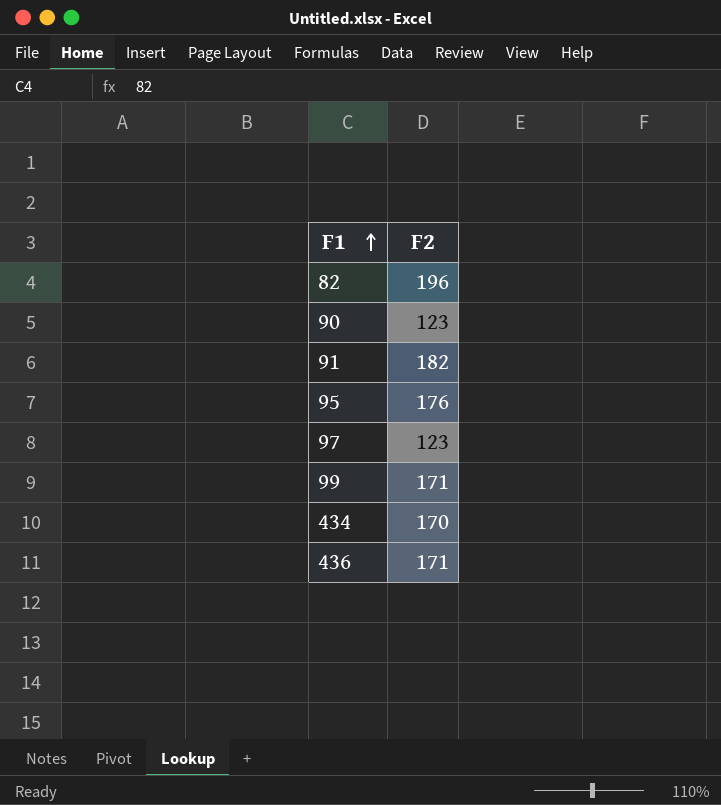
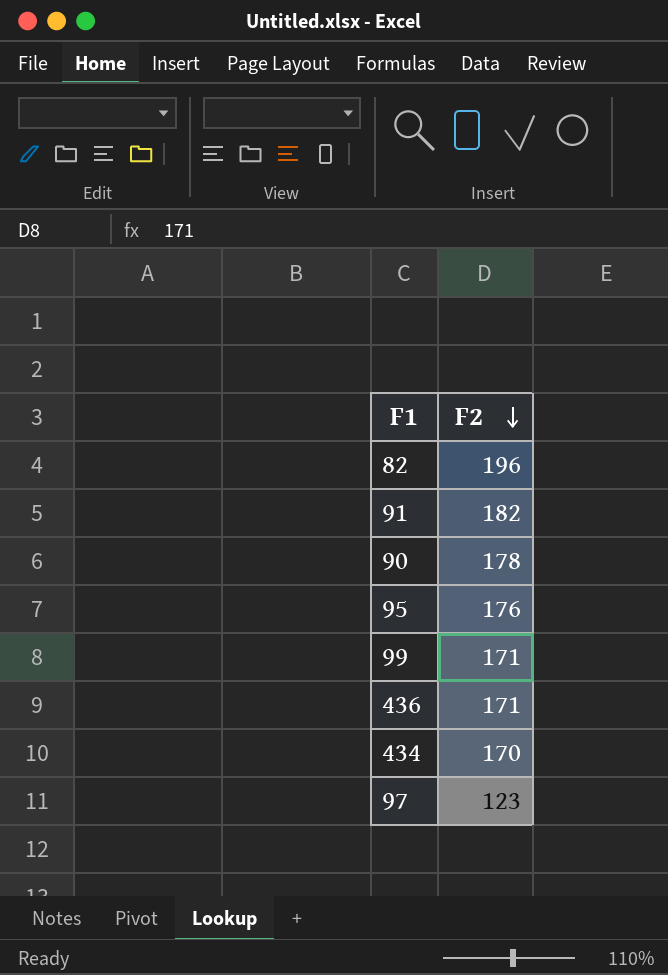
row order: F1 ascending -> F2 descending
90 | F2: 123 -> 178

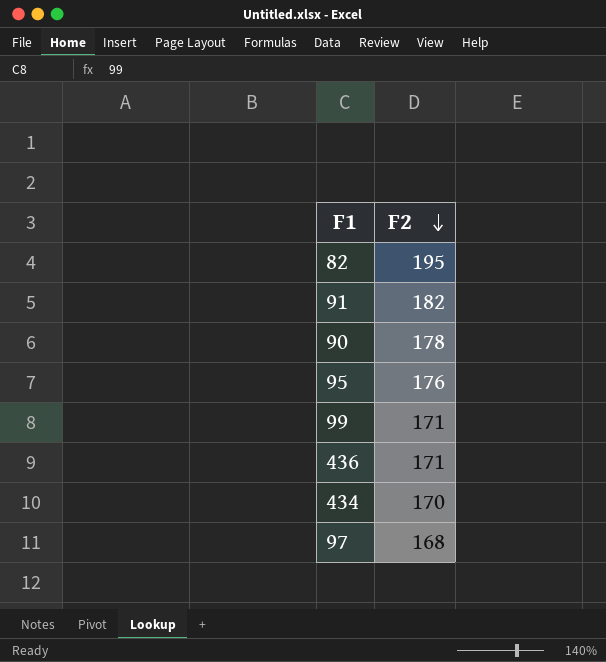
82 | F2: 196 -> 195
97 | F2: 123 -> 168

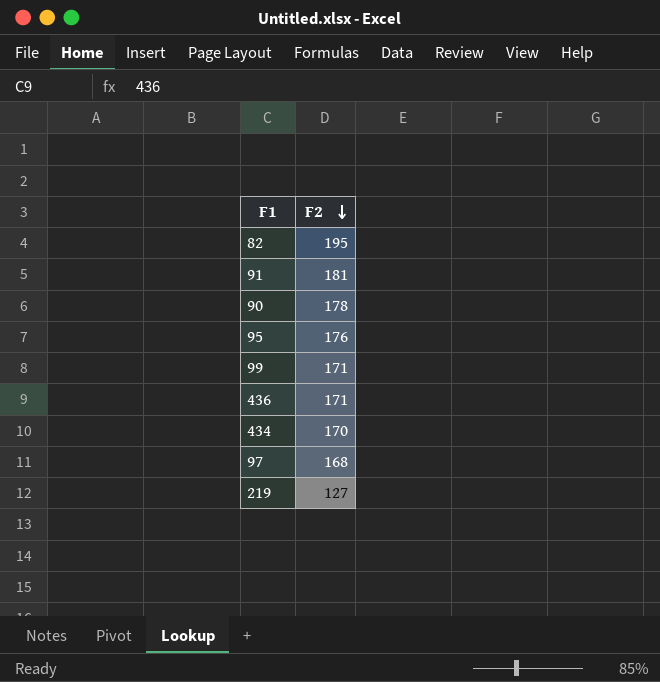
91 | F2: 182 -> 181
row 219: none -> 127

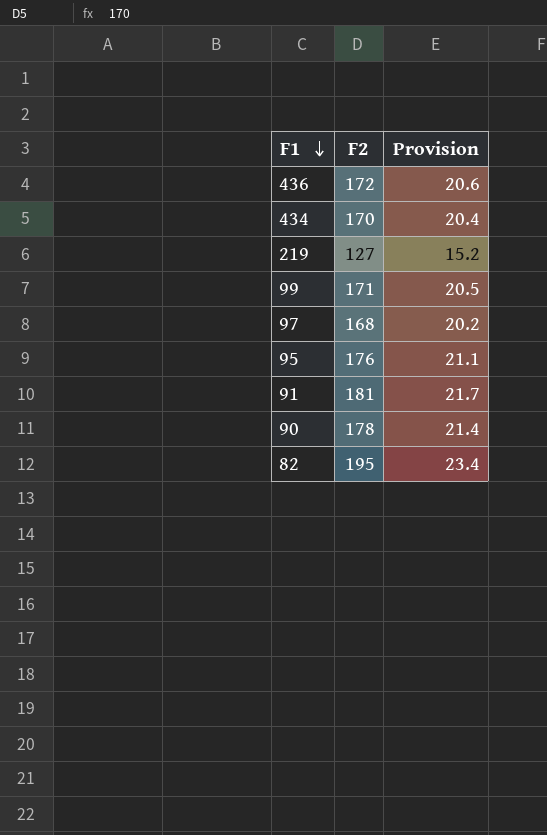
row order: F2 descending -> F1 descending
column Provision | formula: none -> [F2] * 0.12
436 | F2: 171 -> 172

